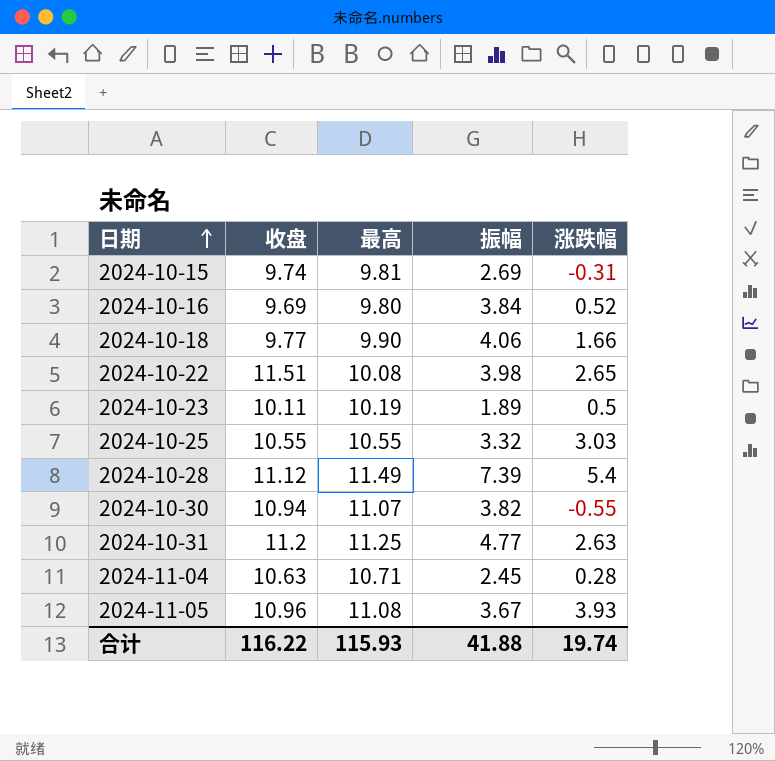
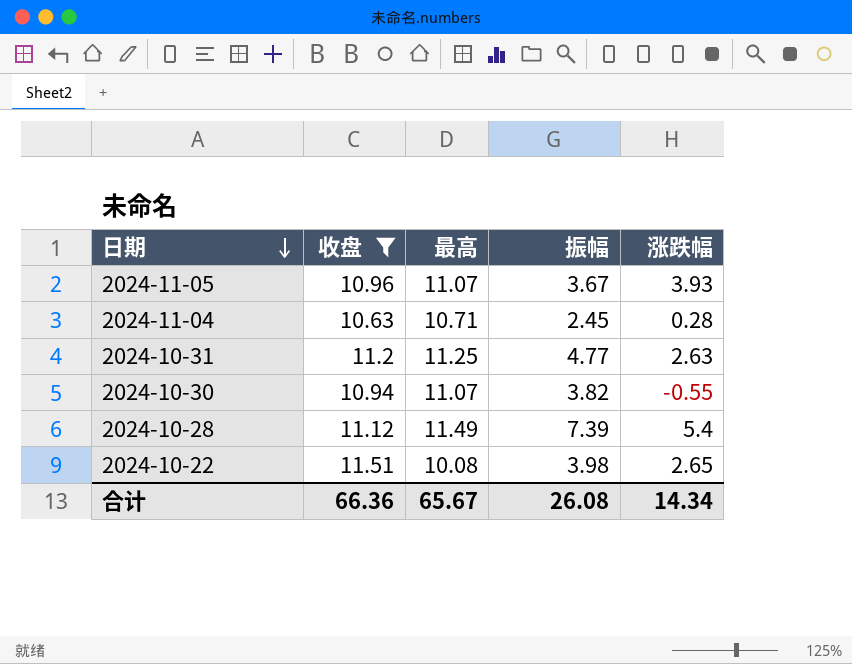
filter: none -> 收盘 >= 10.63
row order: 日期 ascending -> 日期 descending
2024-11-05 | 最高: 11.08 -> 11.07
合计 | 收盘: 116.22 -> 66.36
合计 | 最高: 115.93 -> 65.67
合计 | 振幅: 41.88 -> 26.08
合计 | 涨跌幅: 19.74 -> 14.34

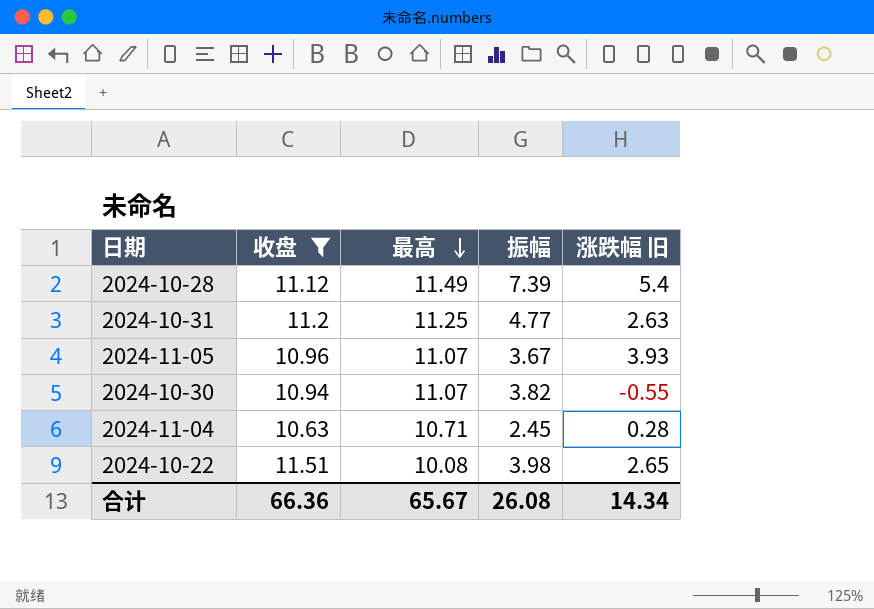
row order: 日期 descending -> 最高 descending
column name: 涨跌幅 -> 涨跌幅 旧

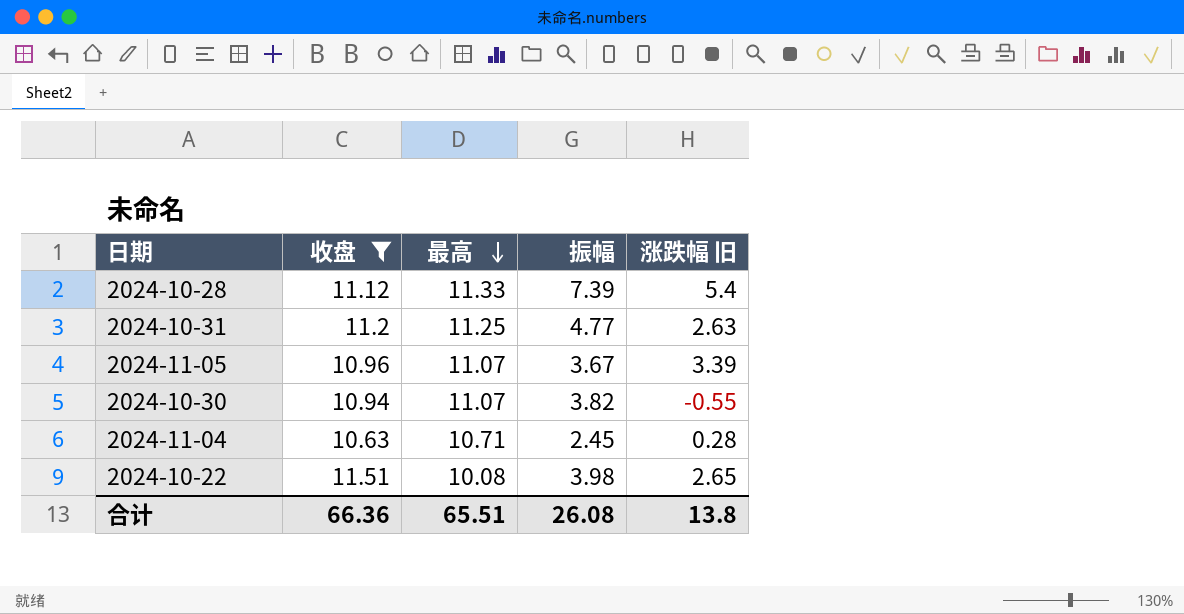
2024-10-28 | 最高: 11.49 -> 11.33
2024-11-05 | 涨跌幅 旧: 3.93 -> 3.39
合计 | 最高: 65.67 -> 65.51
合计 | 涨跌幅 旧: 14.34 -> 13.8

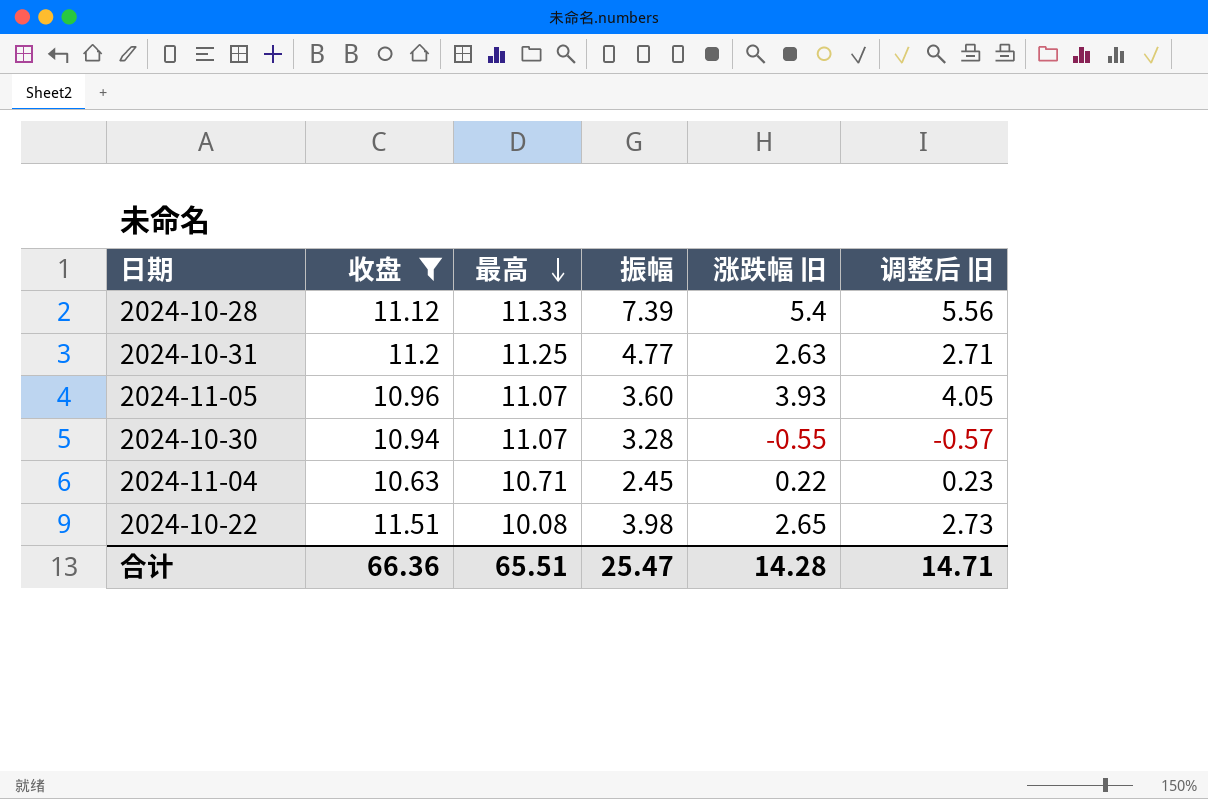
column 调整后 旧 | formula: none -> [涨跌幅 旧] * 1.03
2024-11-05 | 振幅: 3.67 -> 3.60
2024-11-05 | 涨跌幅 旧: 3.39 -> 3.93
2024-10-30 | 振幅: 3.82 -> 3.28
2024-11-04 | 涨跌幅 旧: 0.28 -> 0.22
合计 | 振幅: 26.08 -> 25.47
合计 | 涨跌幅 旧: 13.8 -> 14.28

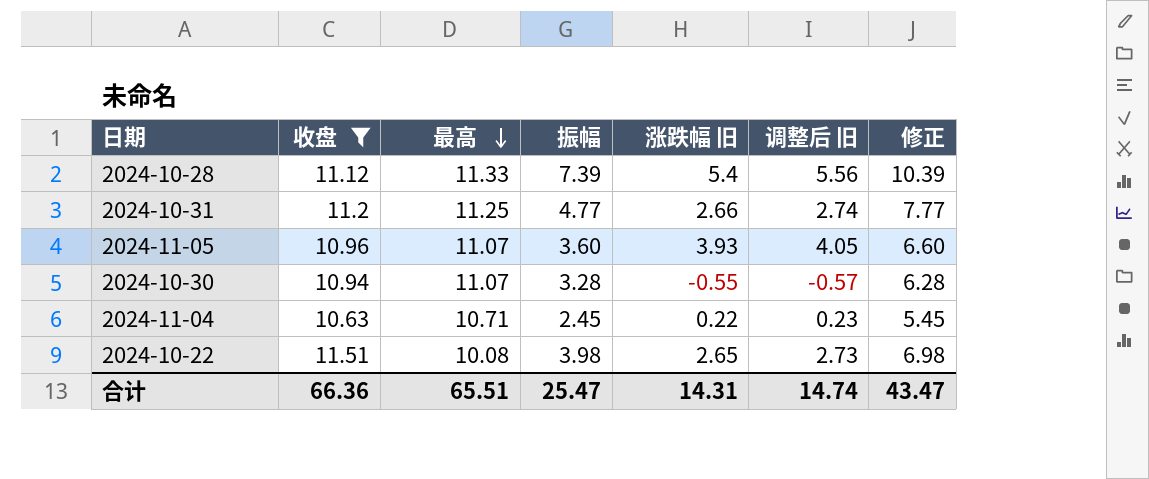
column 修正 | formula: none -> [振幅] + 3
2024-10-31 | 涨跌幅 旧: 2.63 -> 2.66
2024-10-31 | 调整后 旧: 2.71 -> 2.74
合计 | 涨跌幅 旧: 14.28 -> 14.31
合计 | 调整后 旧: 14.71 -> 14.74

